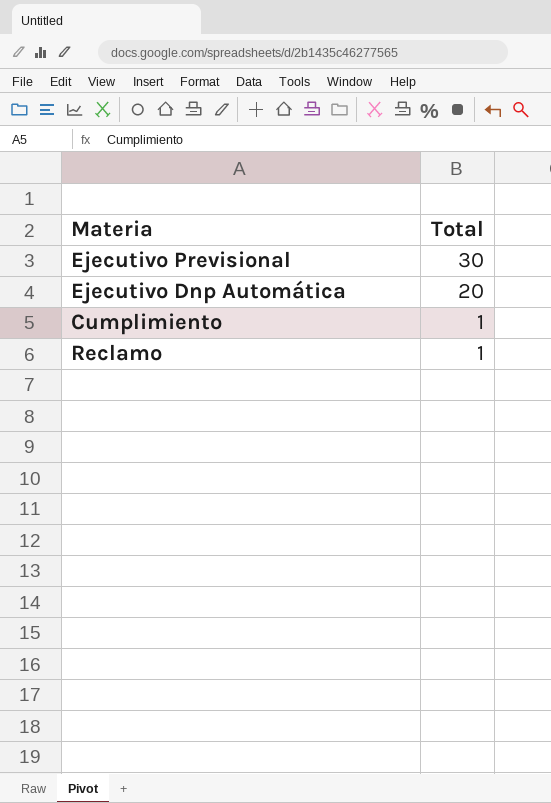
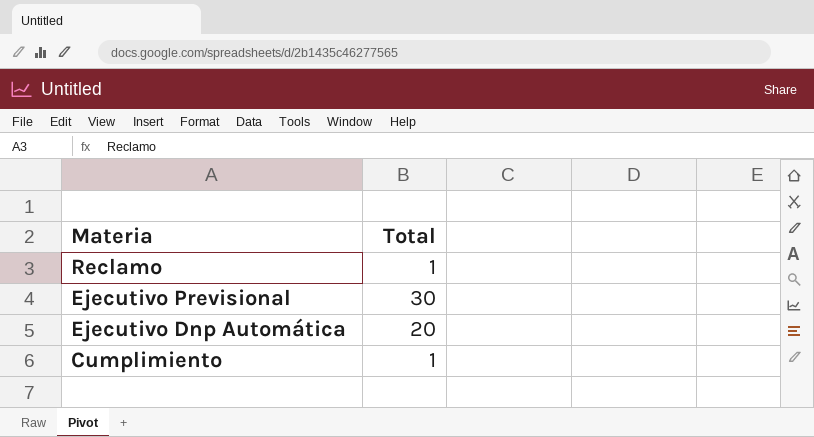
row order: Total descending -> Materia descending

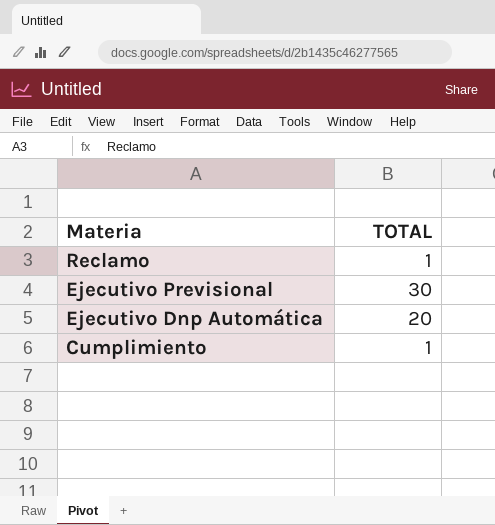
column name: Total -> TOTAL

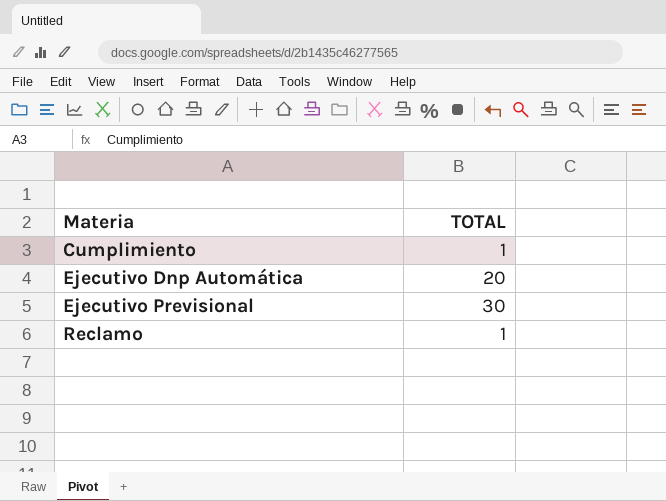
row order: Materia descending -> Materia ascending

